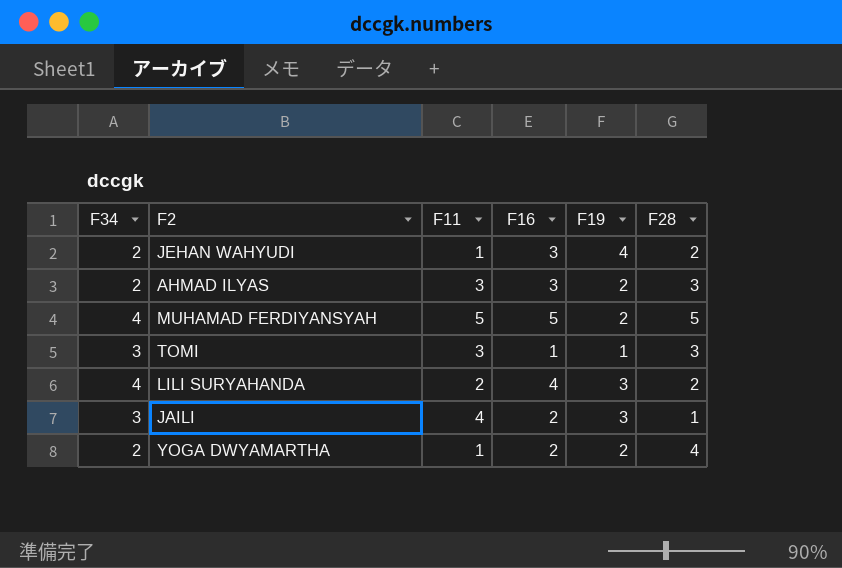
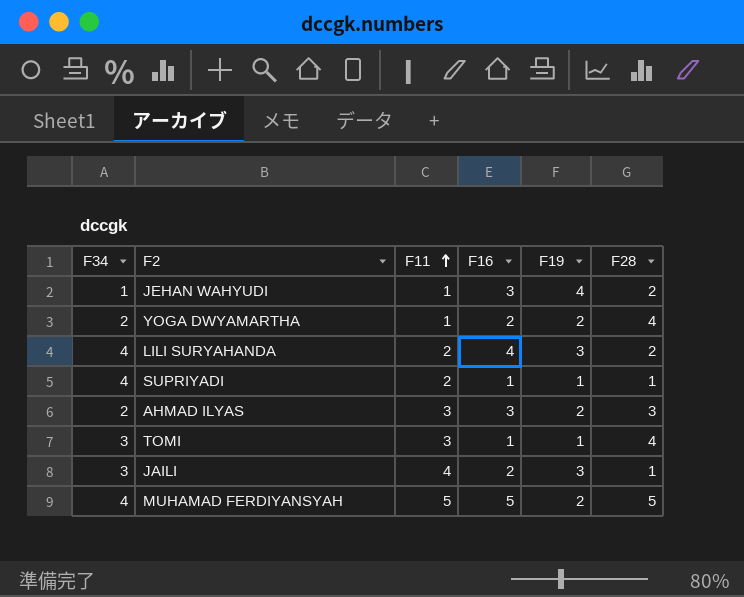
row order: none -> F11 ascending
JEHAN WAHYUDI | F34: 2 -> 1
row SUPRIYADI: none -> 4 | 2 | 1 | 1 | 1
TOMI | F28: 3 -> 4

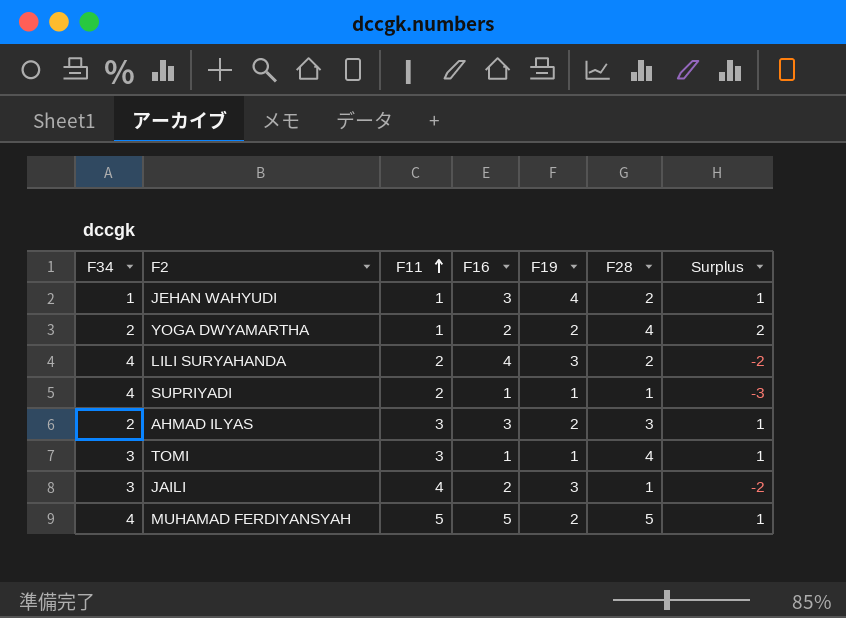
column Surplus | formula: none -> [F28] - [F34]

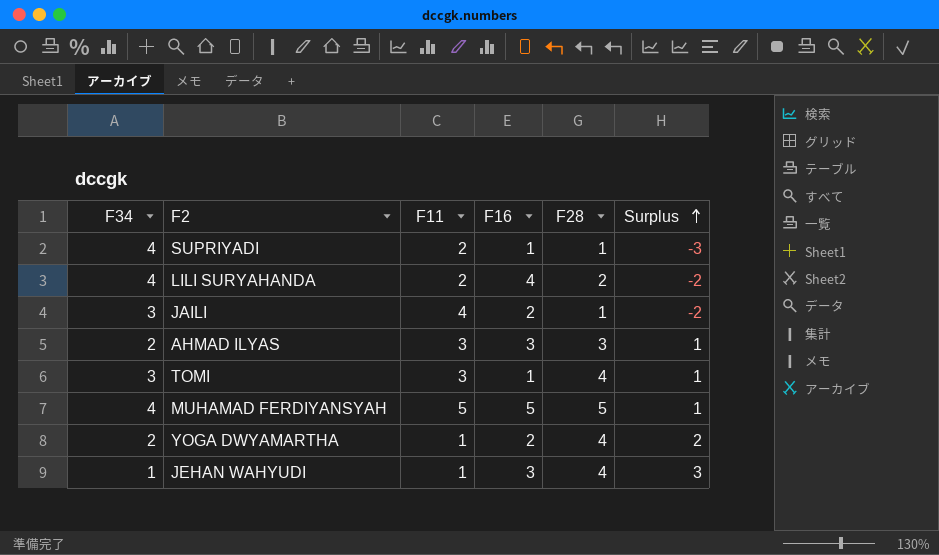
row order: F11 ascending -> Surplus ascending
column F19 | position: 5 -> none
JEHAN WAHYUDI | F28: 2 -> 4
JEHAN WAHYUDI | Surplus: 1 -> 3

